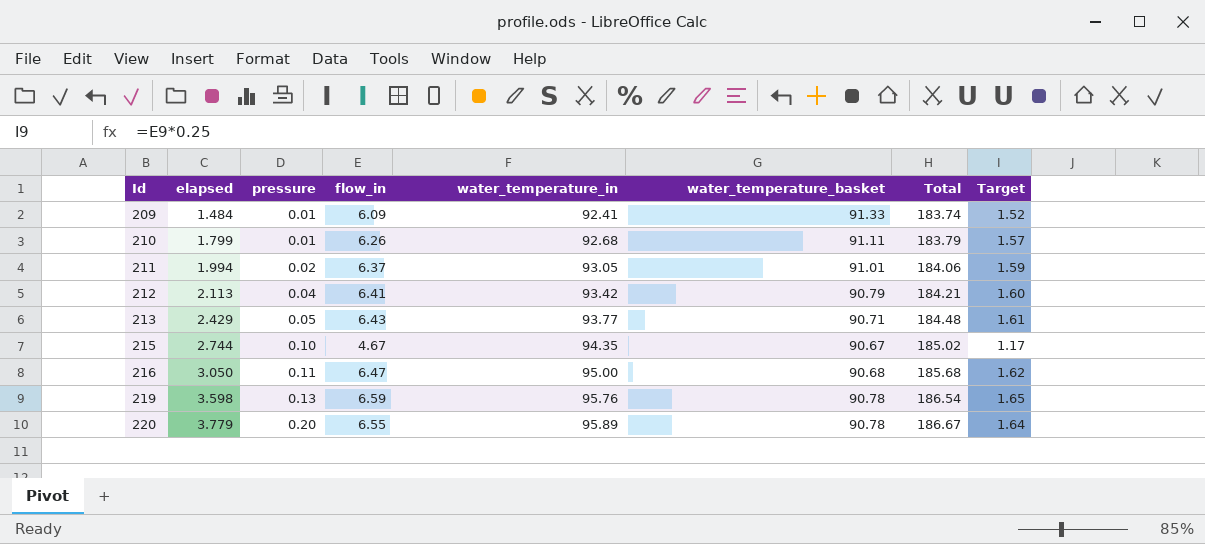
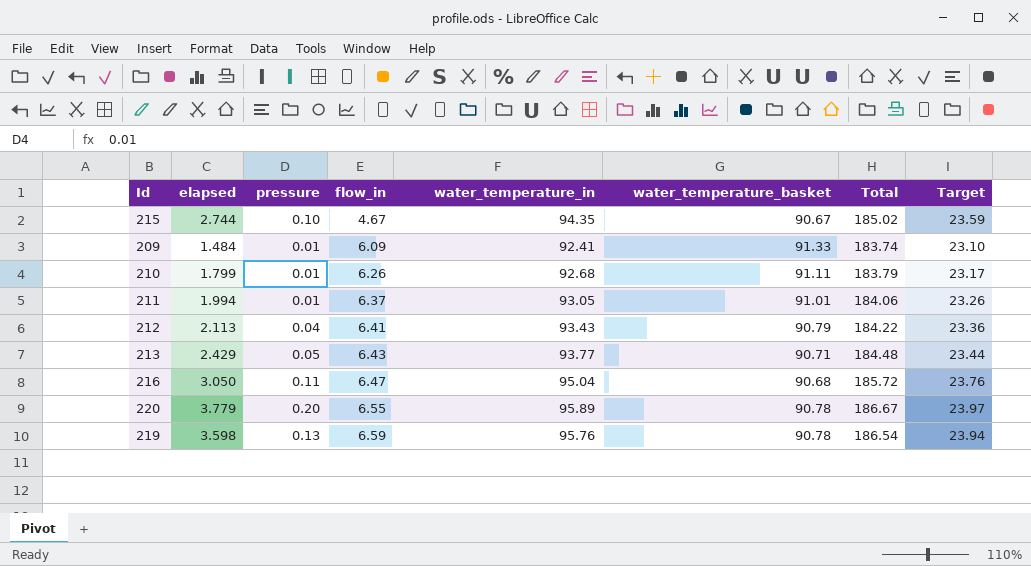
row order: Id ascending -> flow_in ascending
column Target | formula: [flow_in] * 0.25 -> [water_temperature_in] * 0.25
211 | pressure: 0.02 -> 0.01
212 | water_temperature_in: 93.42 -> 93.43
212 | Total: 184.21 -> 184.22
216 | water_temperature_in: 95.00 -> 95.04
216 | Total: 185.68 -> 185.72

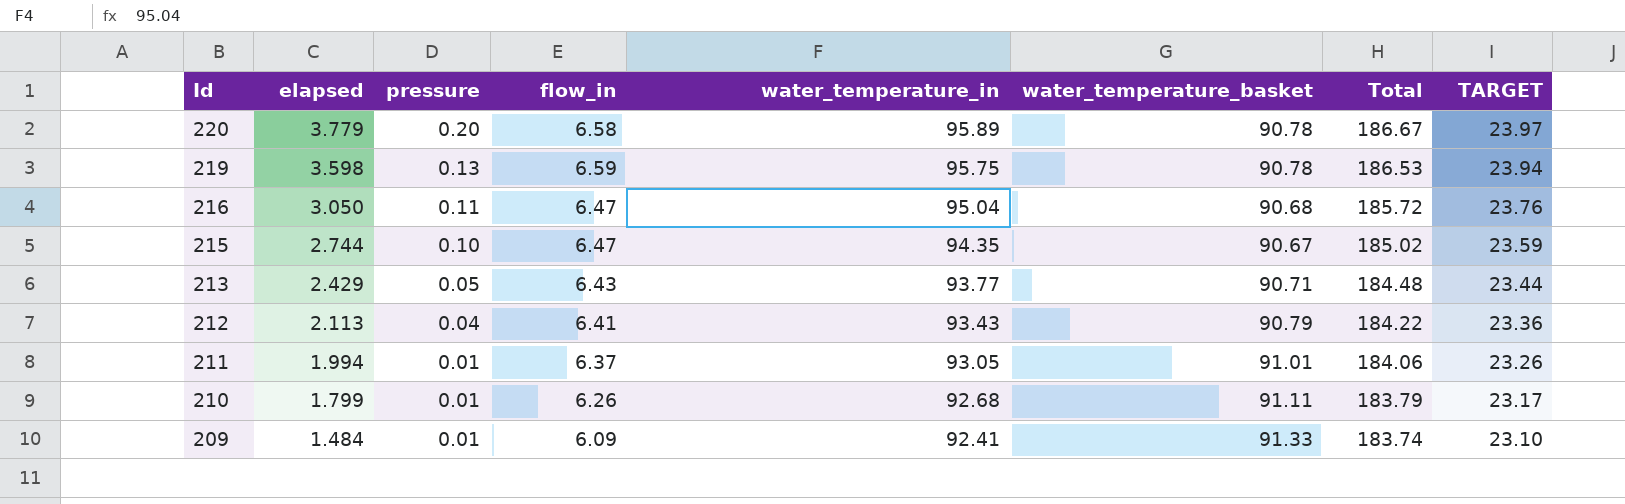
row order: flow_in ascending -> Id descending
column name: Target -> TARGET
220 | flow_in: 6.55 -> 6.58
219 | water_temperature_in: 95.76 -> 95.75
219 | Total: 186.54 -> 186.53
215 | flow_in: 4.67 -> 6.47

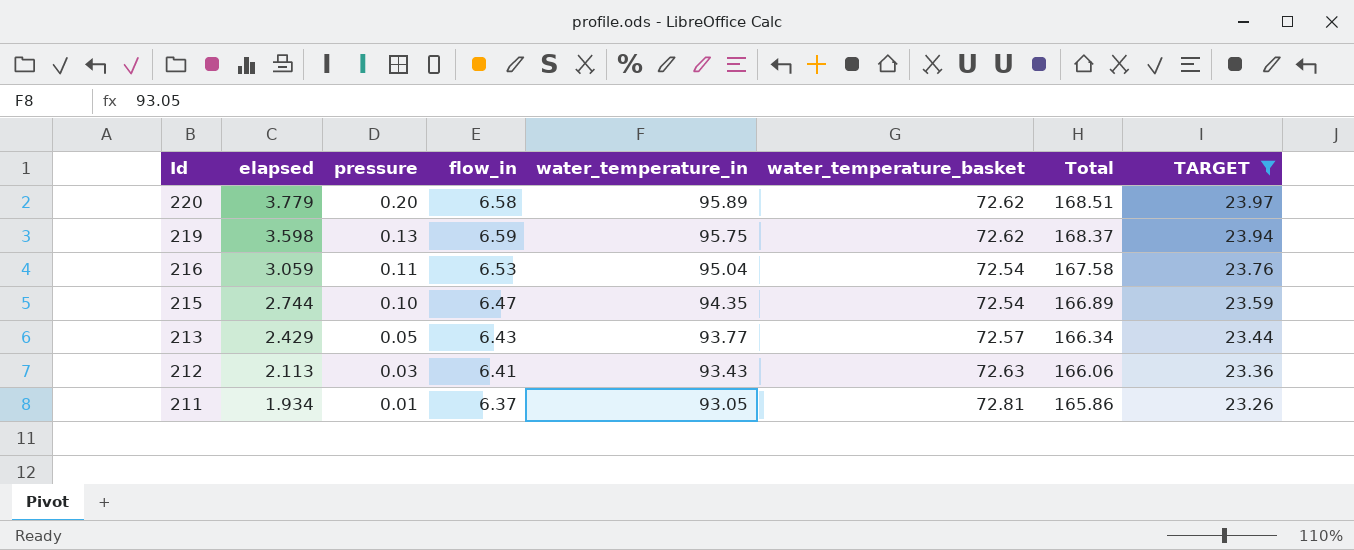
filter: none -> TARGET >= 23.26
220 | water_temperature_basket: 90.78 -> 72.62
220 | Total: 186.67 -> 168.51
219 | water_temperature_basket: 90.78 -> 72.62
219 | Total: 186.53 -> 168.37
216 | elapsed: 3.050 -> 3.059
216 | flow_in: 6.47 -> 6.53
216 | water_temperature_basket: 90.68 -> 72.54
216 | Total: 185.72 -> 167.58
215 | water_temperature_basket: 90.67 -> 72.54
215 | Total: 185.02 -> 166.89
213 | water_temperature_basket: 90.71 -> 72.57
213 | Total: 184.48 -> 166.34
212 | pressure: 0.04 -> 0.03
212 | water_temperature_basket: 90.79 -> 72.63
212 | Total: 184.22 -> 166.06
211 | elapsed: 1.994 -> 1.934
211 | water_temperature_basket: 91.01 -> 72.81
211 | Total: 184.06 -> 165.86

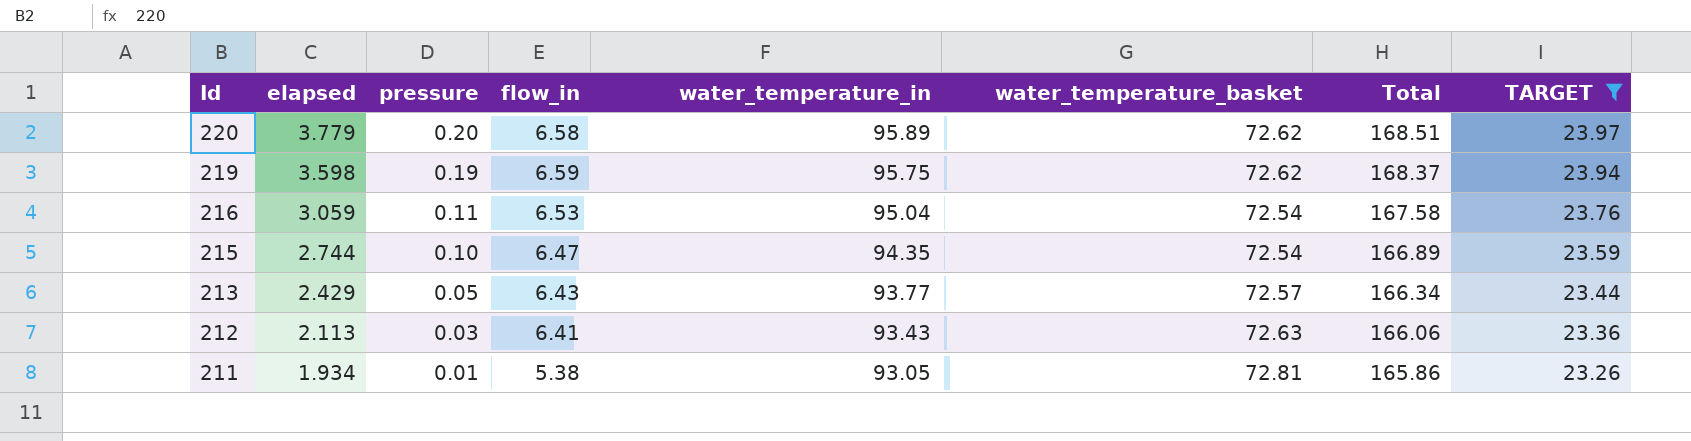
219 | pressure: 0.13 -> 0.19
211 | flow_in: 6.37 -> 5.38

